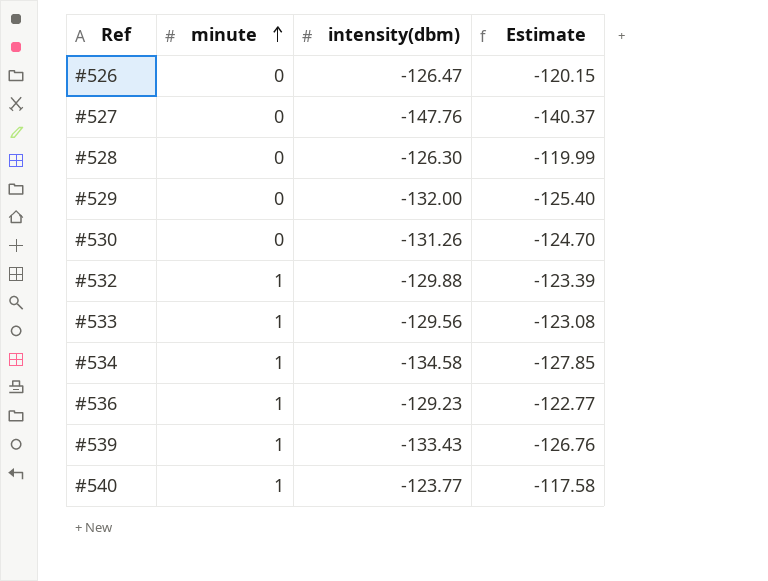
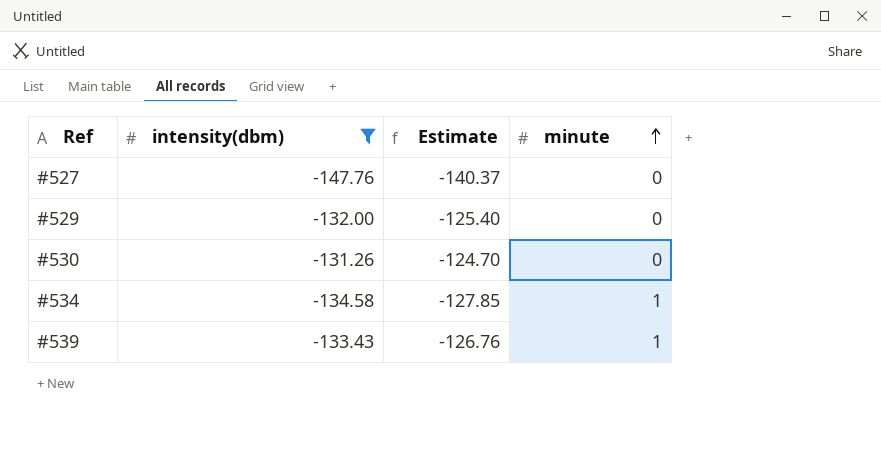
filter: none -> intensity(dbm) <= -131.26
column minute | position: 2 -> 4

